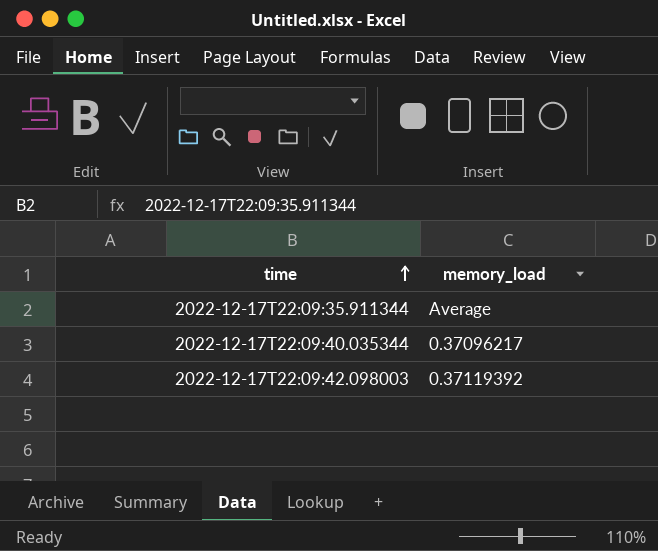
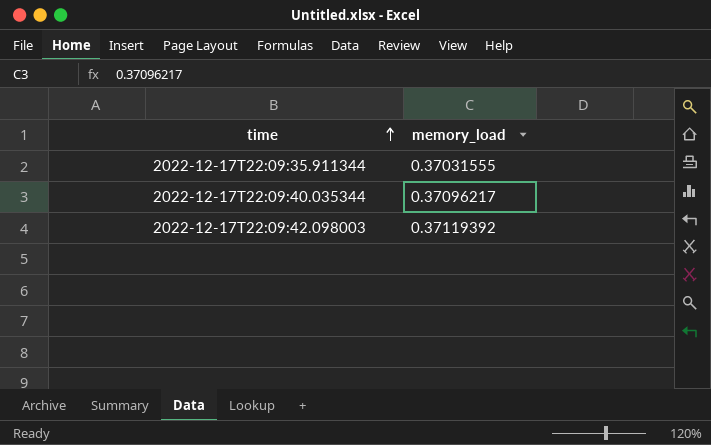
2022-12-17T22:09:35.911344 | memory_load: Average -> 0.37031555

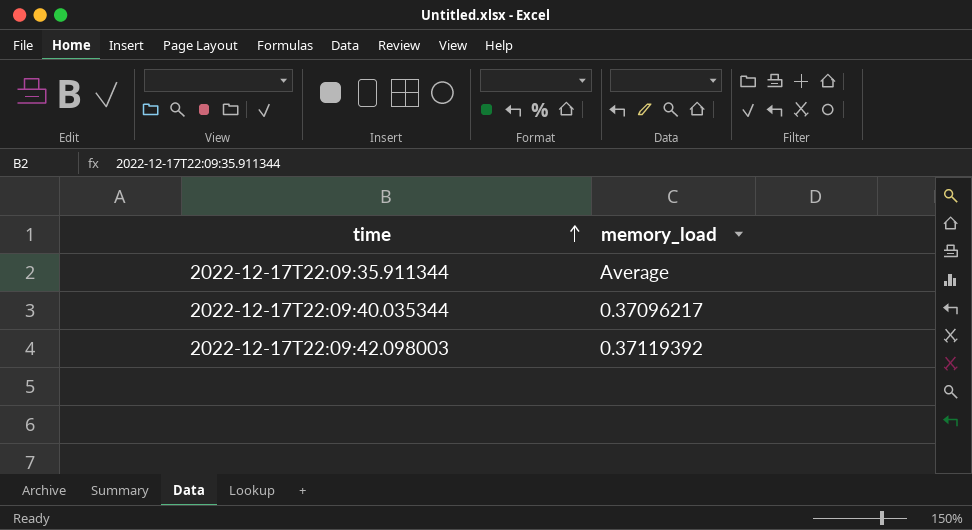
2022-12-17T22:09:35.911344 | memory_load: 0.37031555 -> Average

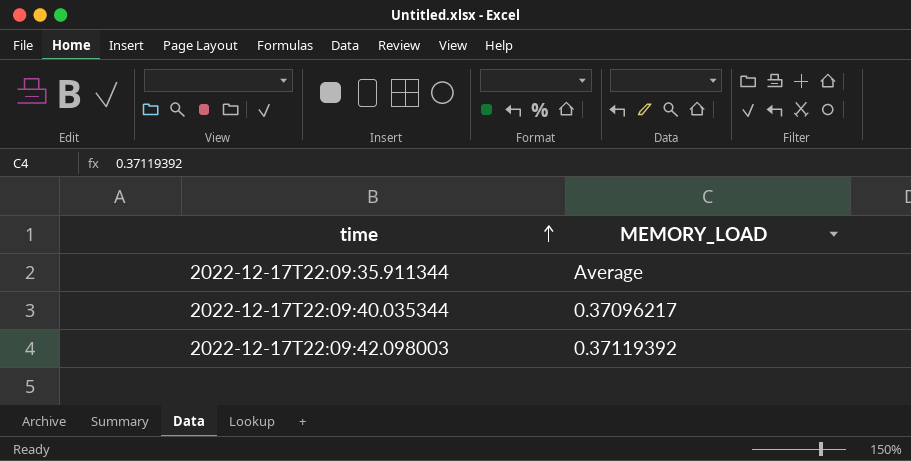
column name: memory_load -> MEMORY_LOAD

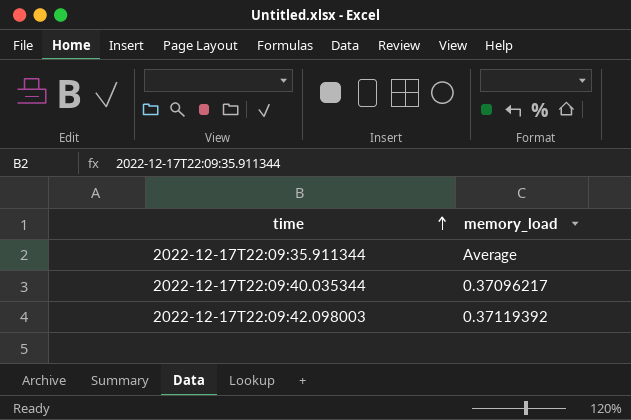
column name: MEMORY_LOAD -> memory_load

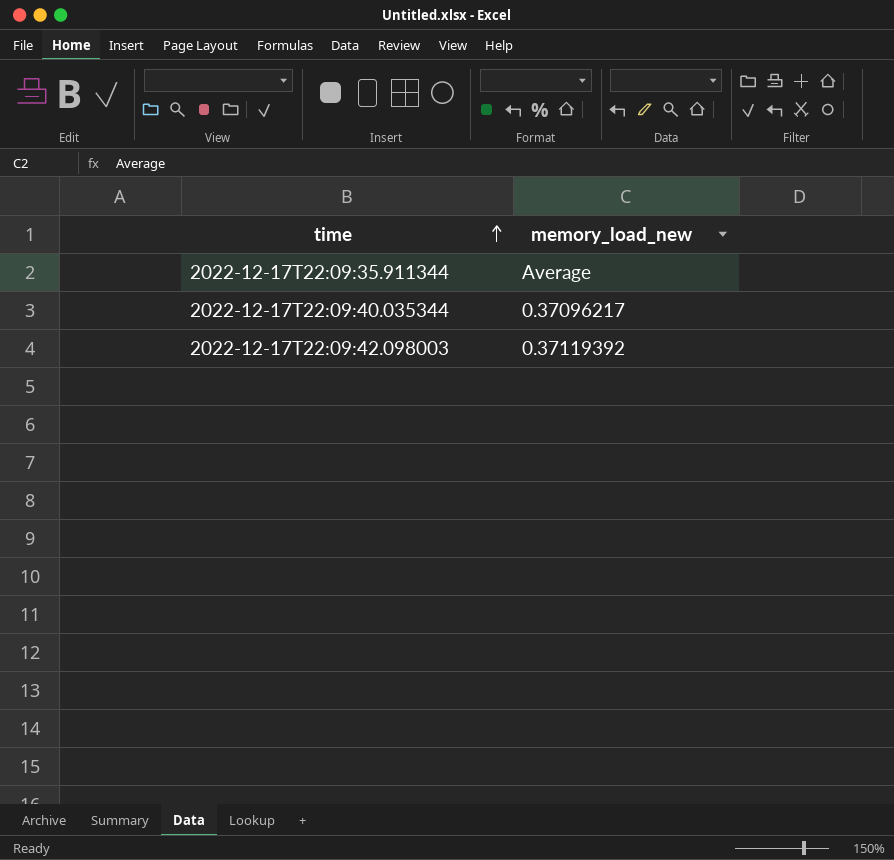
column name: memory_load -> memory_load_new

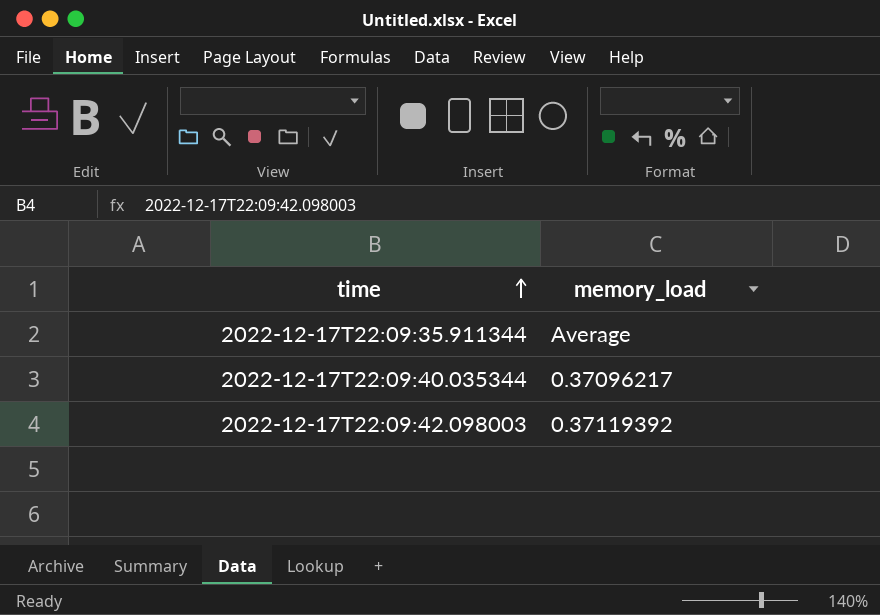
column name: memory_load_new -> memory_load

